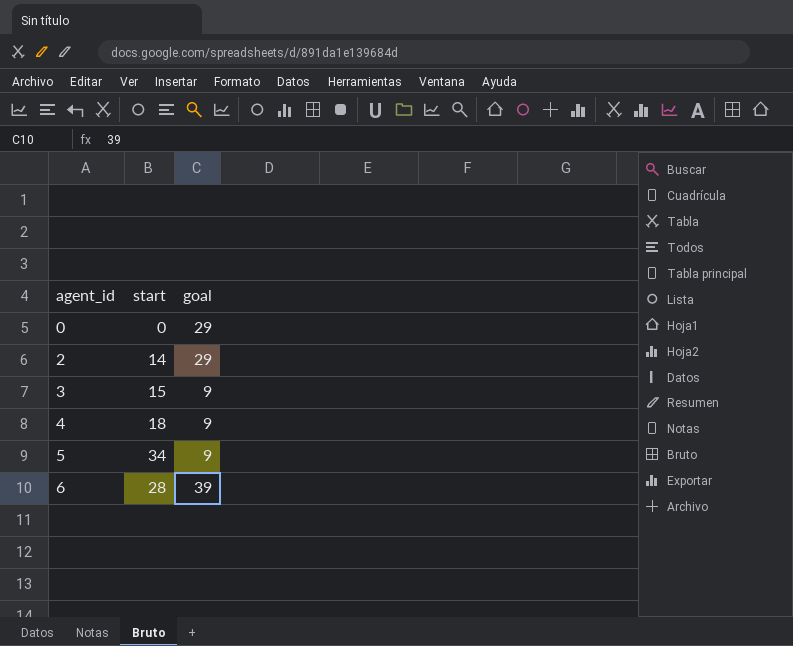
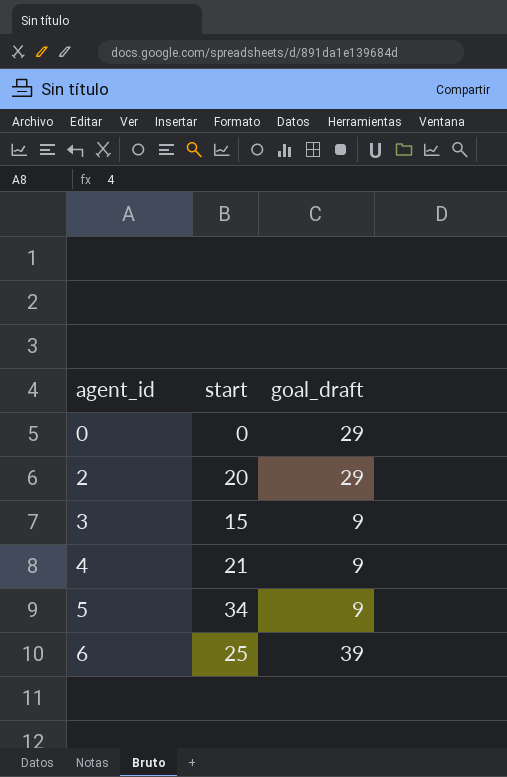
column name: goal -> goal_draft
2 | start: 14 -> 20
4 | start: 18 -> 21
6 | start: 28 -> 25

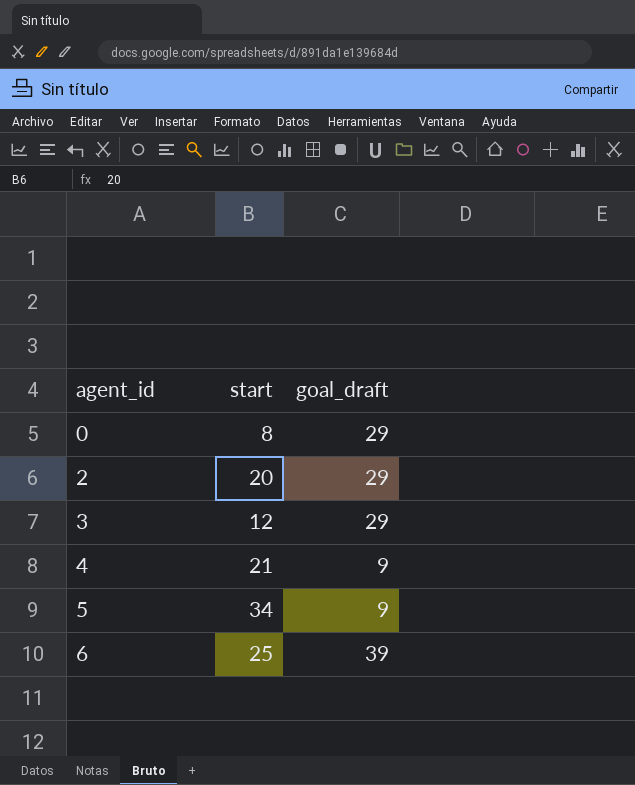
0 | start: 0 -> 8
3 | start: 15 -> 12
3 | goal_draft: 9 -> 29

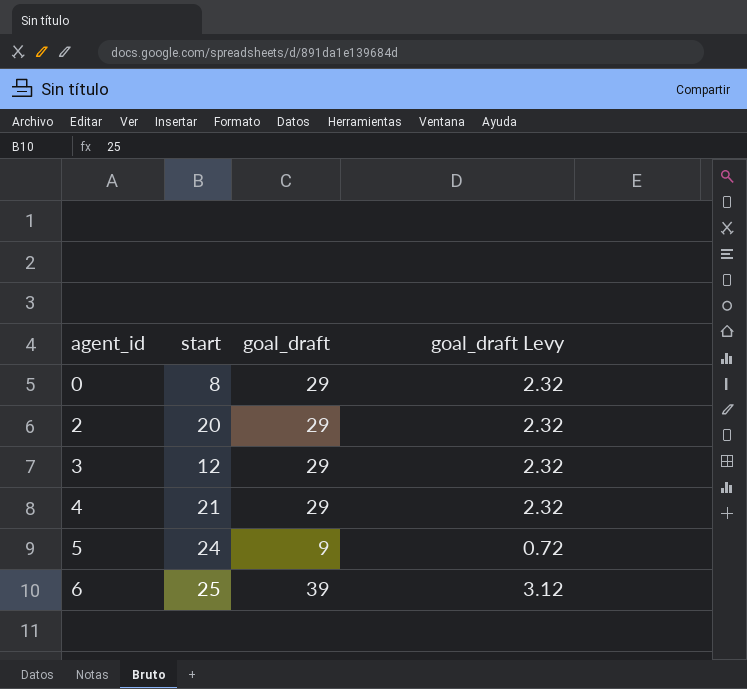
column goal_draft Levy | formula: none -> [goal_draft] * 0.08
4 | goal_draft: 9 -> 29
5 | start: 34 -> 24

